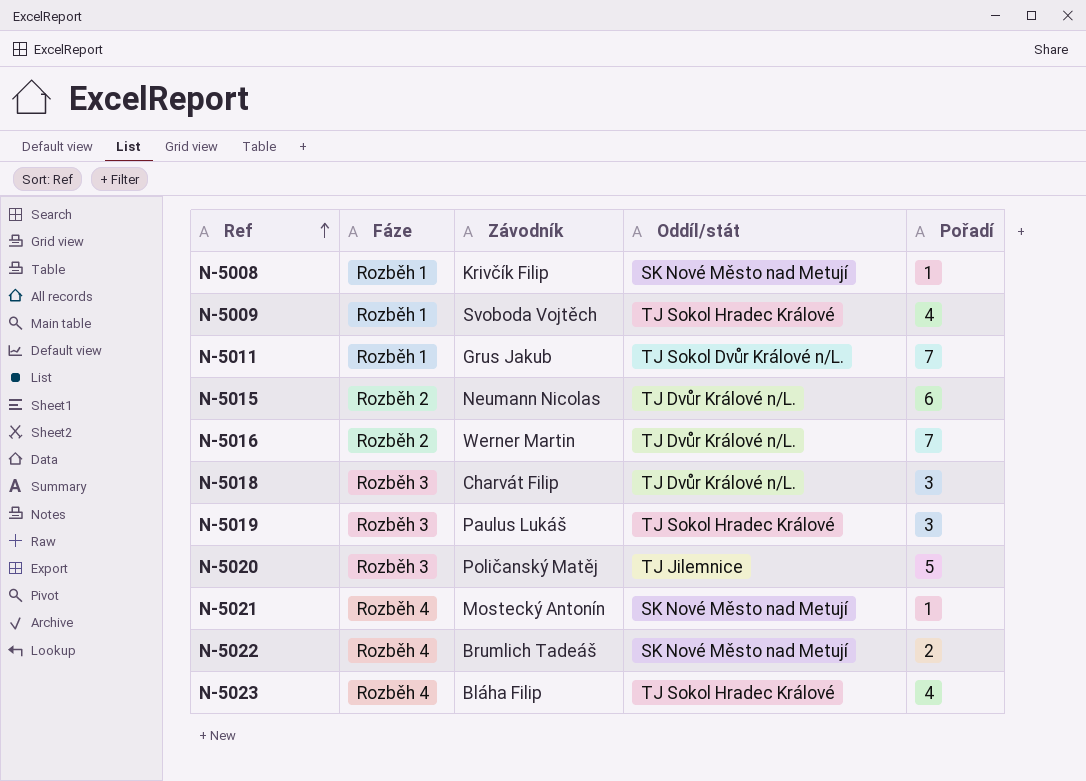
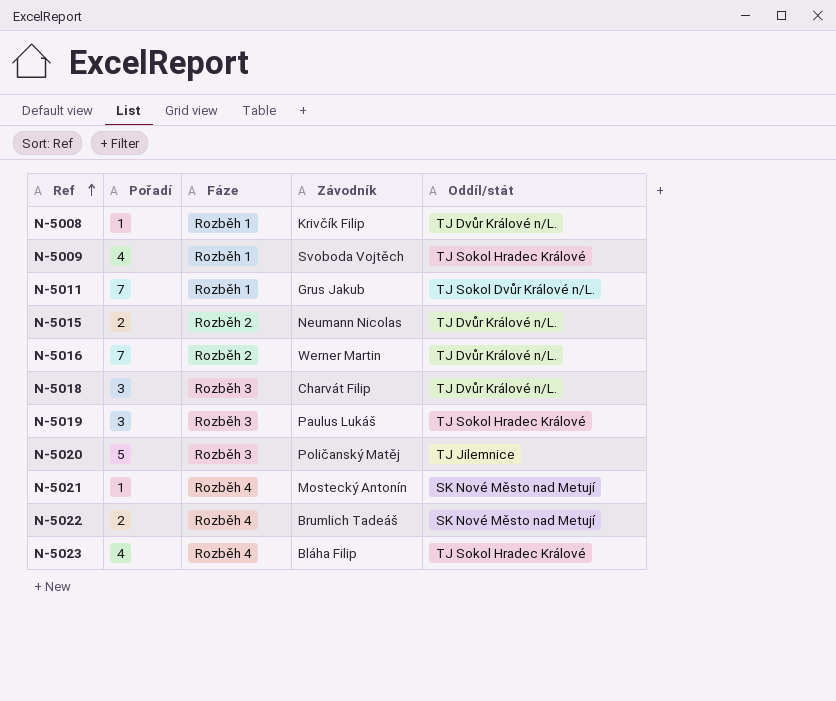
column Pořadí | position: 5 -> 2
N-5008 | Oddíl/stát: SK Nové Město nad Metují -> TJ Dvůr Králové n/L.
N-5015 | Pořadí: 6 -> 2

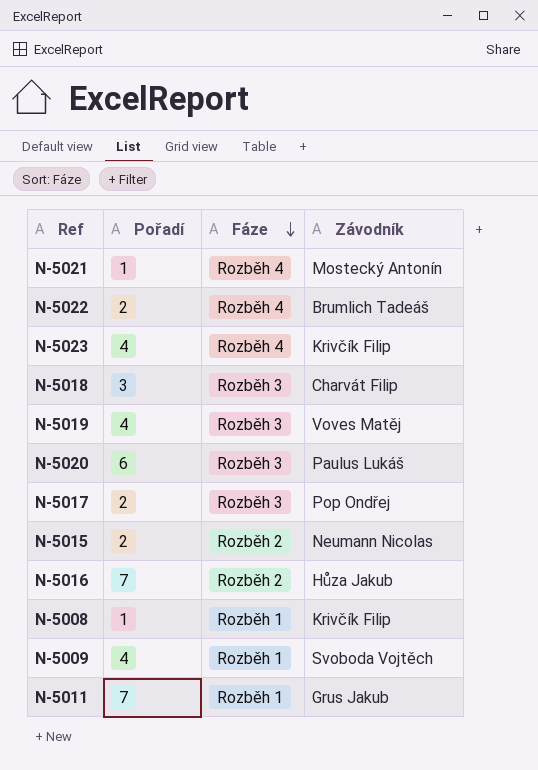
row order: Ref ascending -> Fáze descending
column Oddíl/stát | position: 5 -> none
N-5023 | Závodník: Bláha Filip -> Krivčík Filip
N-5019 | Pořadí: 3 -> 4
N-5019 | Závodník: Paulus Lukáš -> Voves Matěj
N-5020 | Pořadí: 5 -> 6
N-5020 | Závodník: Poličanský Matěj -> Paulus Lukáš
row N-5017: none -> 2 | Rozběh 3 | Pop Ondřej
N-5016 | Závodník: Werner Martin -> Hůza Jakub

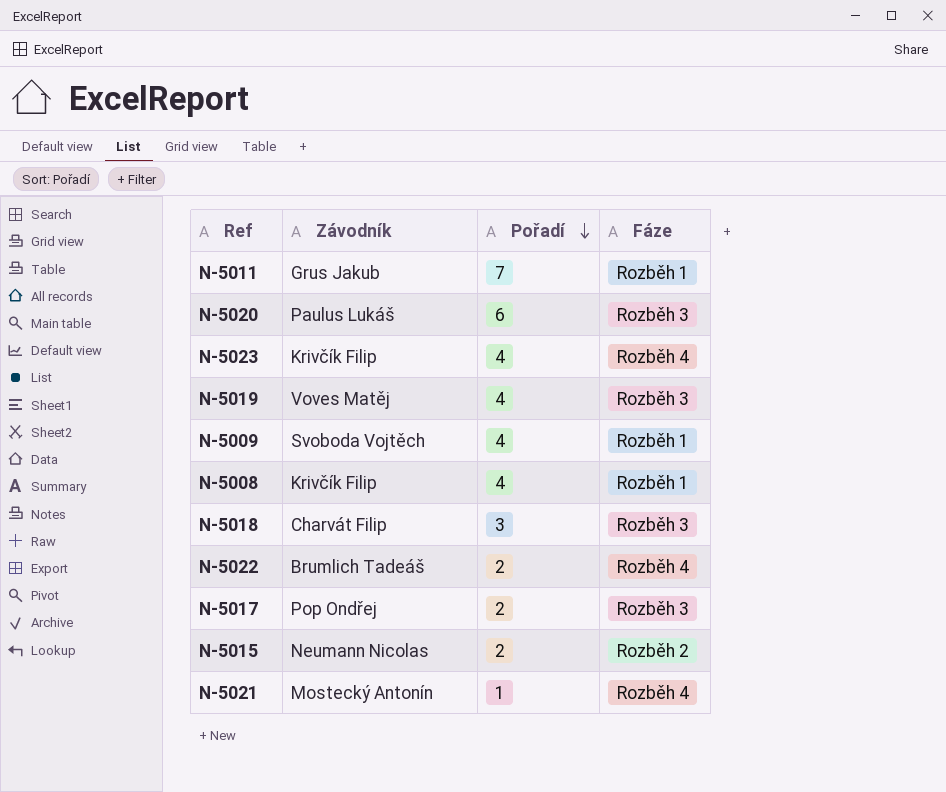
row order: Fáze descending -> Pořadí descending
column Závodník | position: 4 -> 2
row N-5016: 7 | Rozběh 2 | Hůza Jakub -> none
N-5008 | Pořadí: 1 -> 4

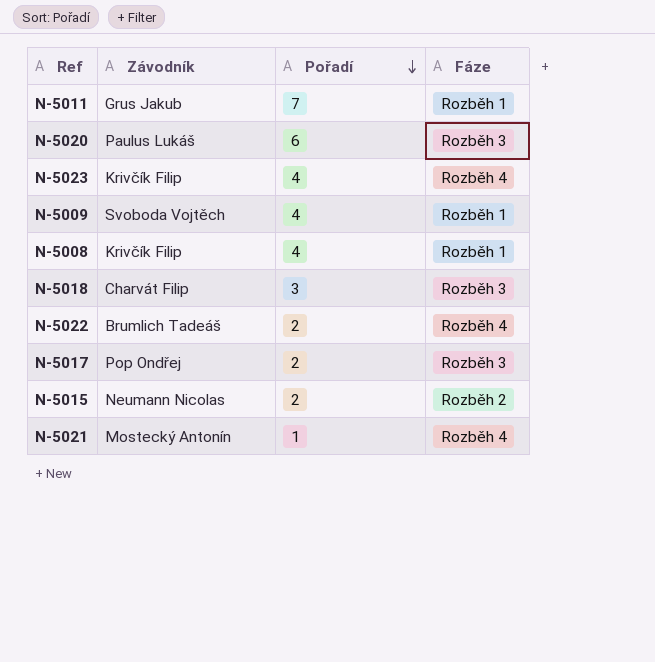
row N-5019: Voves Matěj | 4 | Rozběh 3 -> none

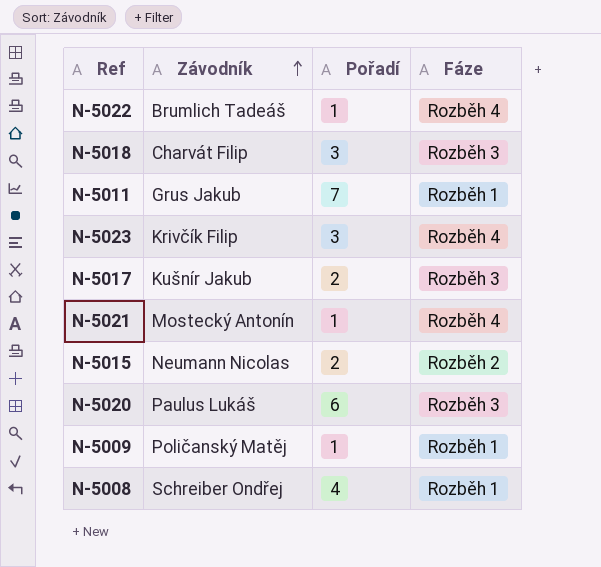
row order: Pořadí descending -> Závodník ascending
N-5022 | Pořadí: 2 -> 1
N-5023 | Pořadí: 4 -> 3
N-5017 | Závodník: Pop Ondřej -> Kušnír Jakub
N-5009 | Závodník: Svoboda Vojtěch -> Poličanský Matěj
N-5009 | Pořadí: 4 -> 1
N-5008 | Závodník: Krivčík Filip -> Schreiber Ondřej

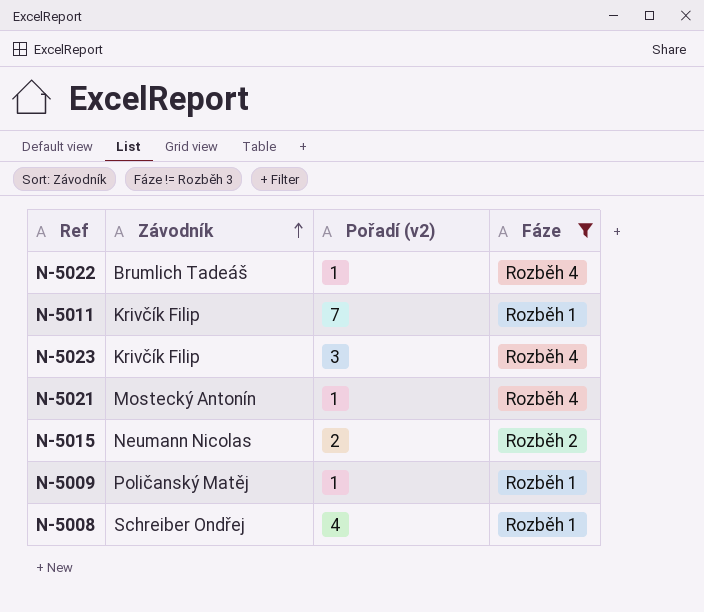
filter: none -> Fáze != Rozběh 3
column name: Pořadí -> Pořadí (v2)
N-5011 | Závodník: Grus Jakub -> Krivčík Filip

